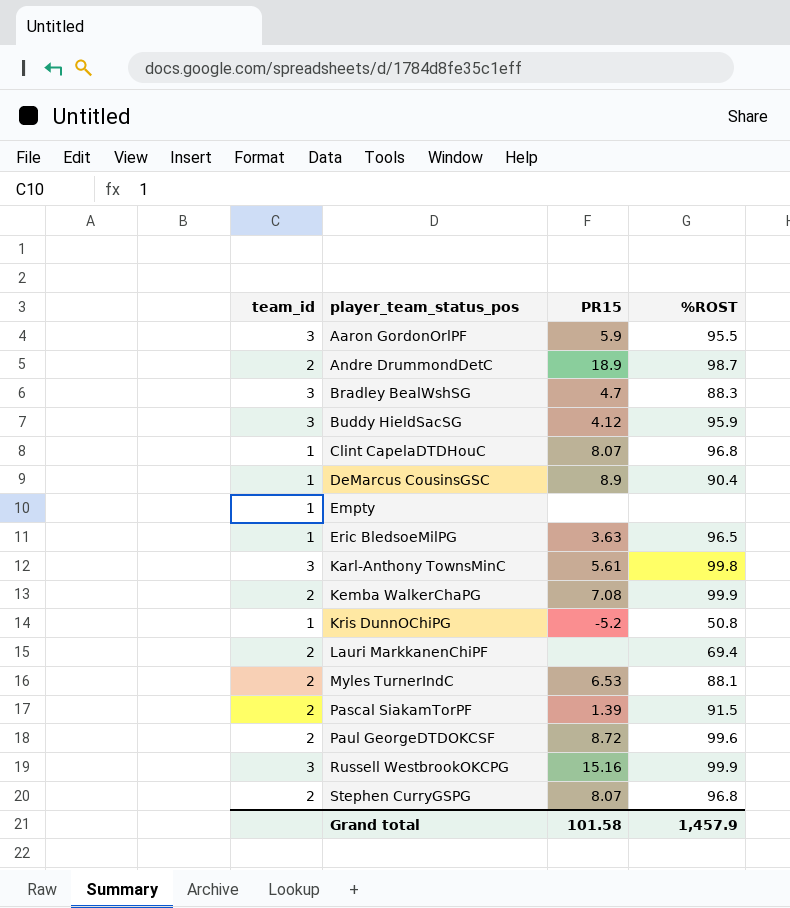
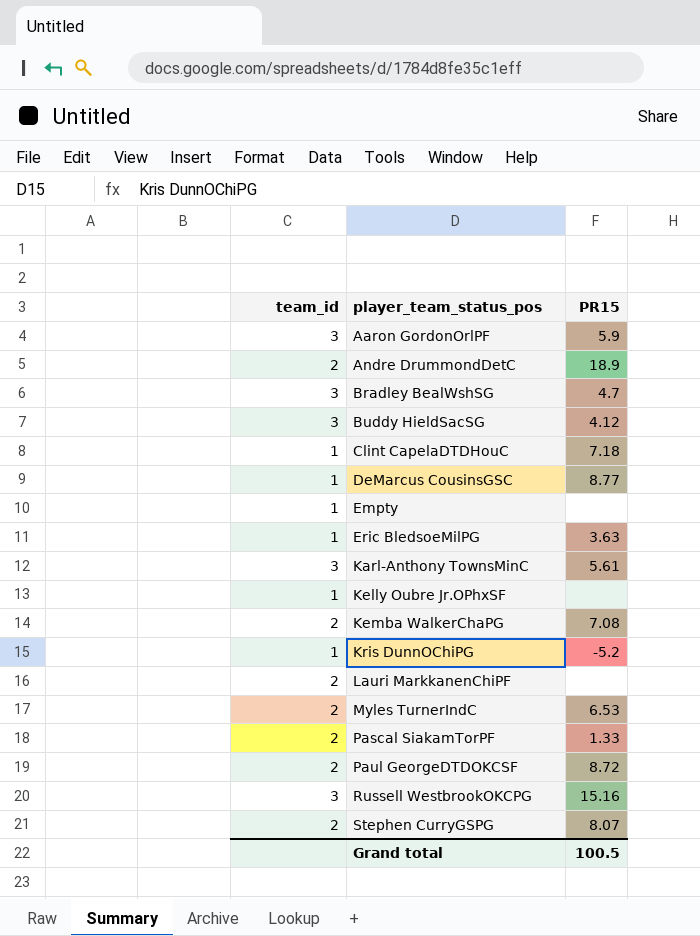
column %ROST | position: 4 -> none
Clint CapelaDTDHouC | PR15: 8.07 -> 7.18
DeMarcus CousinsGSC | PR15: 8.9 -> 8.77
row Kelly Oubre Jr.OPhxSF: none -> 1 | none
Pascal SiakamTorPF | PR15: 1.39 -> 1.33
Grand total | PR15: 101.58 -> 100.5

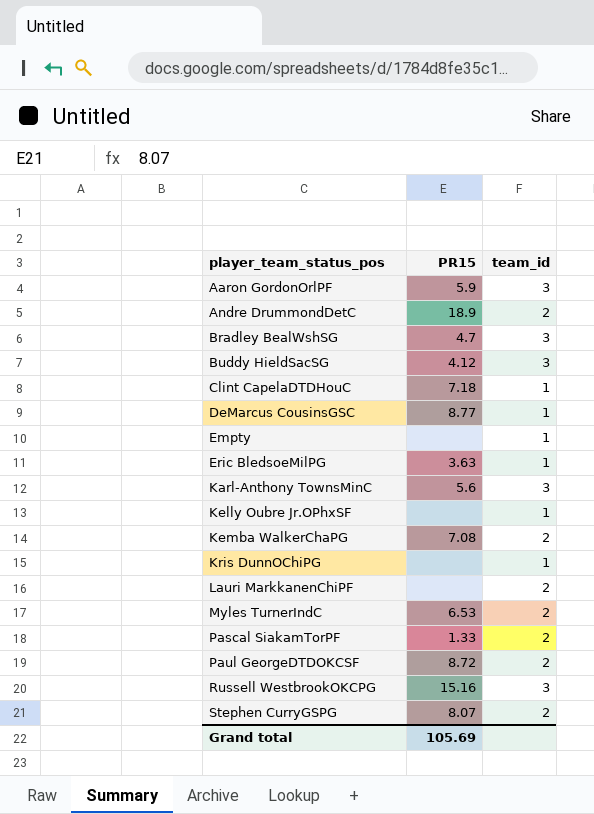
column team_id | position: 1 -> 3
Karl-Anthony TownsMinC | PR15: 5.61 -> 5.6
Kris DunnOChiPG | PR15: -5.2 -> none
Grand total | PR15: 100.5 -> 105.69

